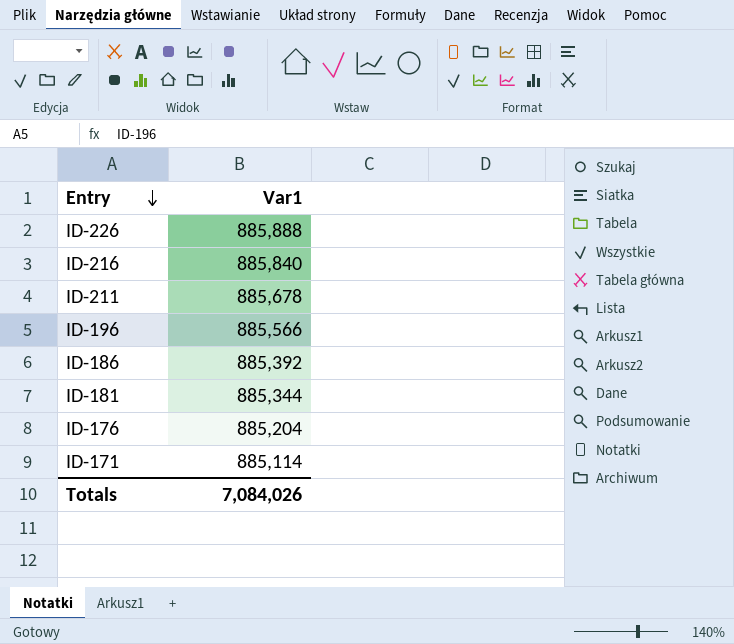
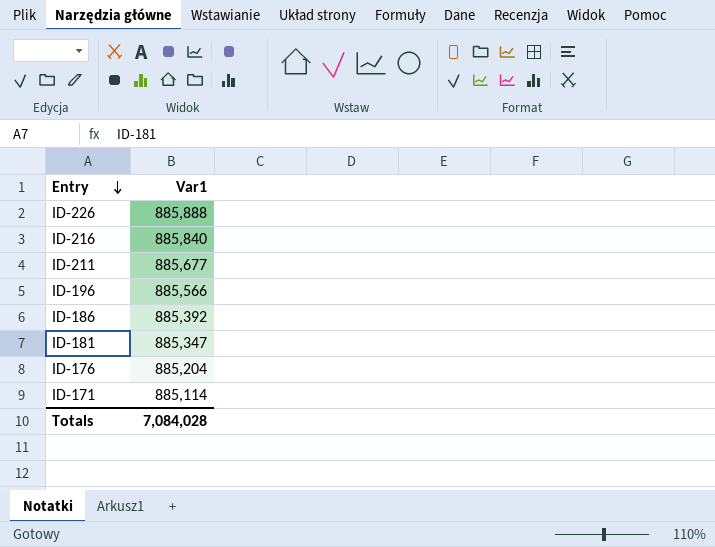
ID-211 | Var1: 885,678 -> 885,677
ID-181 | Var1: 885,344 -> 885,347
Totals | Var1: 7,084,026 -> 7,084,028

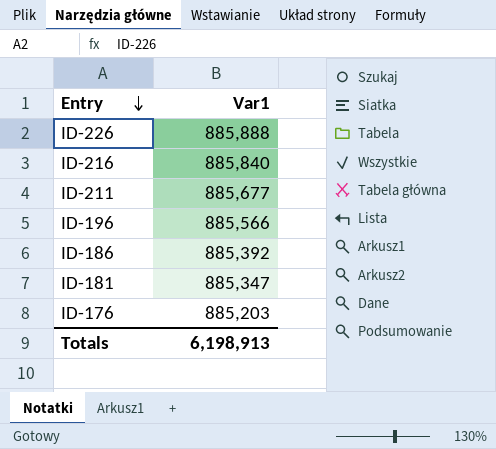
row ID-171: 885,114 -> none
ID-176 | Var1: 885,204 -> 885,203
Totals | Var1: 7,084,028 -> 6,198,913

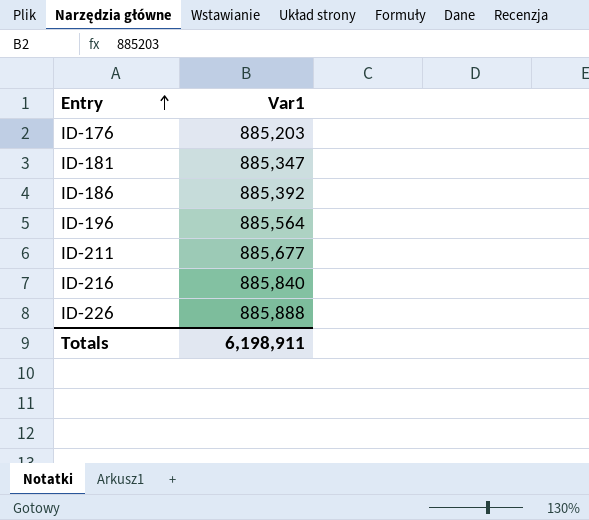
row order: Entry descending -> Entry ascending
ID-196 | Var1: 885,566 -> 885,564
Totals | Var1: 6,198,913 -> 6,198,911

